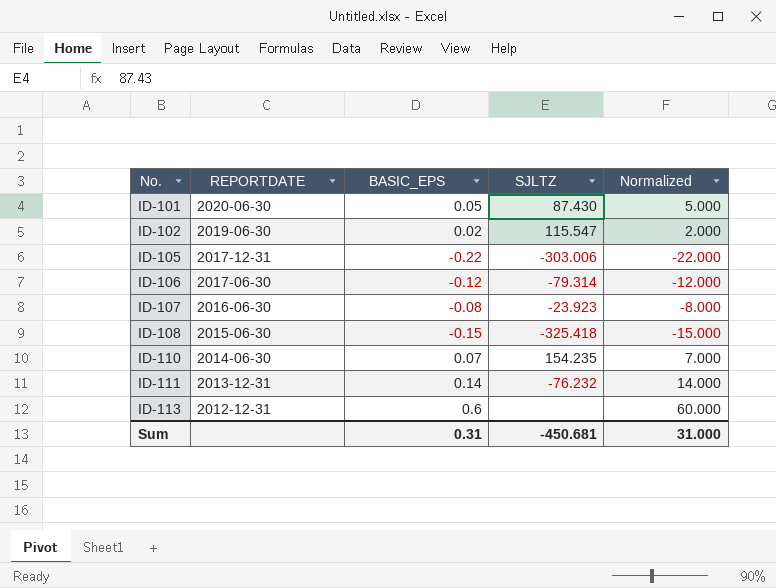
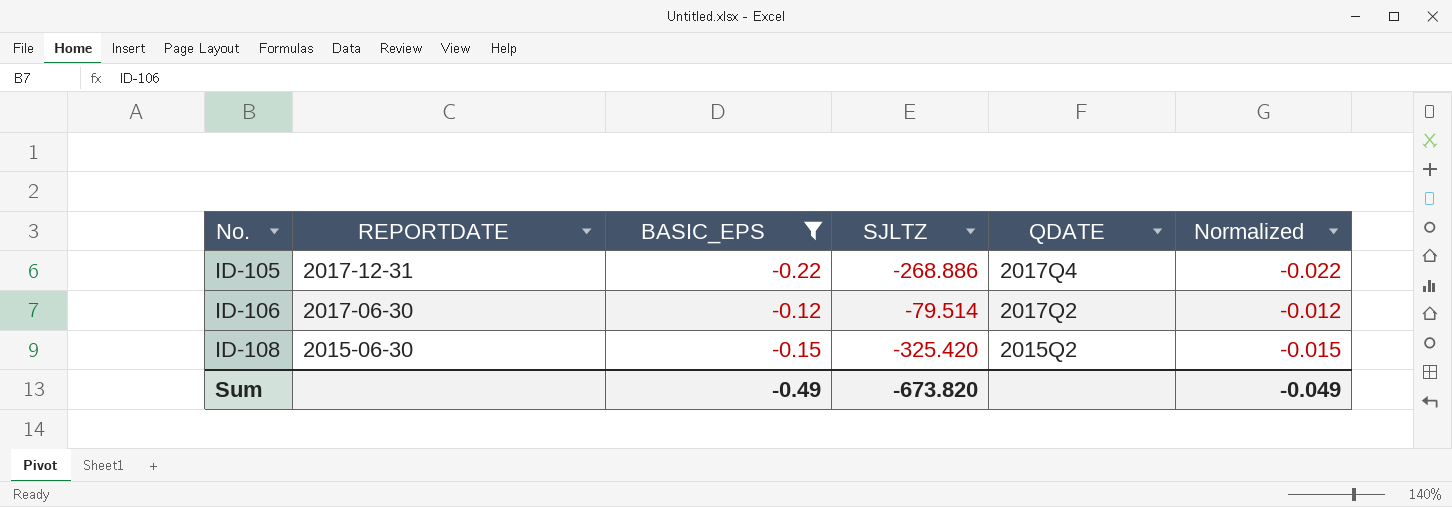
filter: none -> BASIC_EPS <= -0.12
column QDATE | position: none -> 5
column Normalized | formula: [BASIC_EPS] * 100 -> [BASIC_EPS] * 0.1
ID-105 | SJLTZ: -303.006 -> -268.886
ID-106 | SJLTZ: -79.314 -> -79.514
ID-108 | SJLTZ: -325.418 -> -325.420
Sum | BASIC_EPS: 0.31 -> -0.49
Sum | SJLTZ: -450.681 -> -673.820
Sum | Normalized: 31.000 -> -0.049

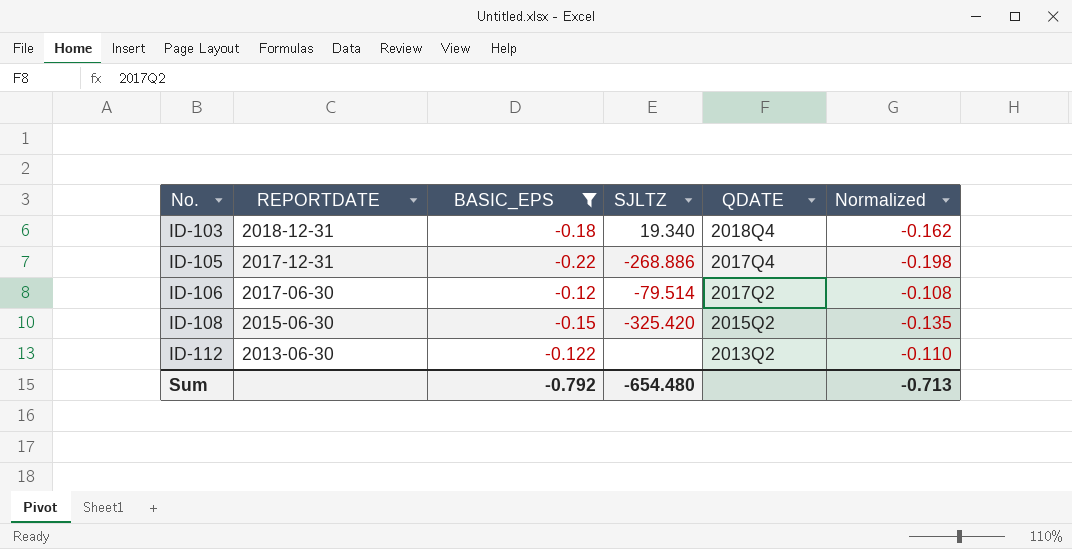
column Normalized | formula: [BASIC_EPS] * 0.1 -> [BASIC_EPS] * 0.9
row ID-103: none -> 2018-12-31 | -0.18 | 19.340 | 2018Q4 | -0.162
row ID-112: none -> 2013-06-30 | -0.122 | none | 2013Q2 | -0.110
Sum | BASIC_EPS: -0.49 -> -0.792
Sum | SJLTZ: -673.820 -> -654.480
Sum | Normalized: -0.049 -> -0.713

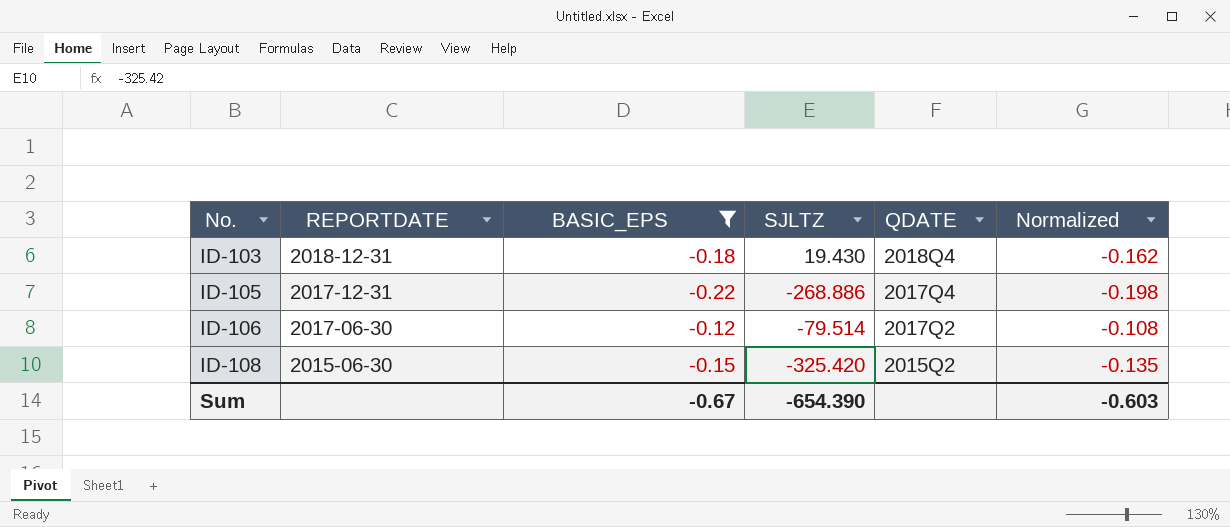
row ID-112: 2013-06-30 | -0.122 | none | 2013Q2 | -0.110 -> none
ID-103 | SJLTZ: 19.340 -> 19.430
Sum | BASIC_EPS: -0.792 -> -0.67
Sum | SJLTZ: -654.480 -> -654.390
Sum | Normalized: -0.713 -> -0.603

